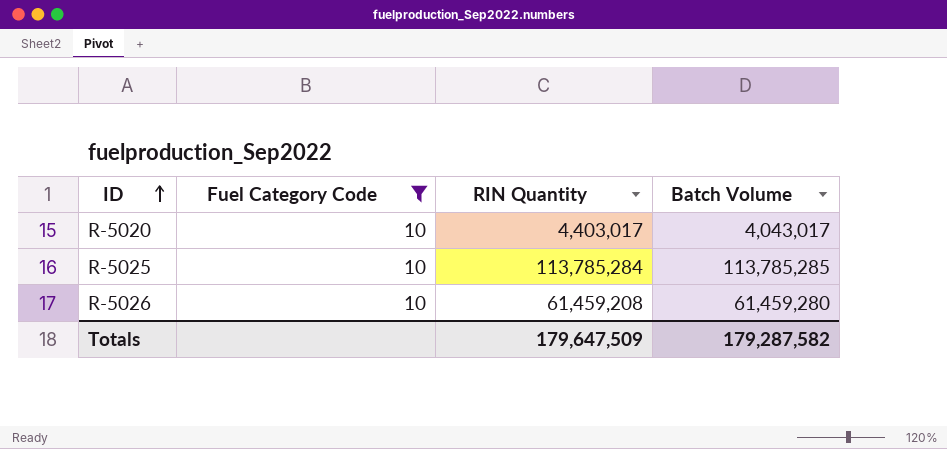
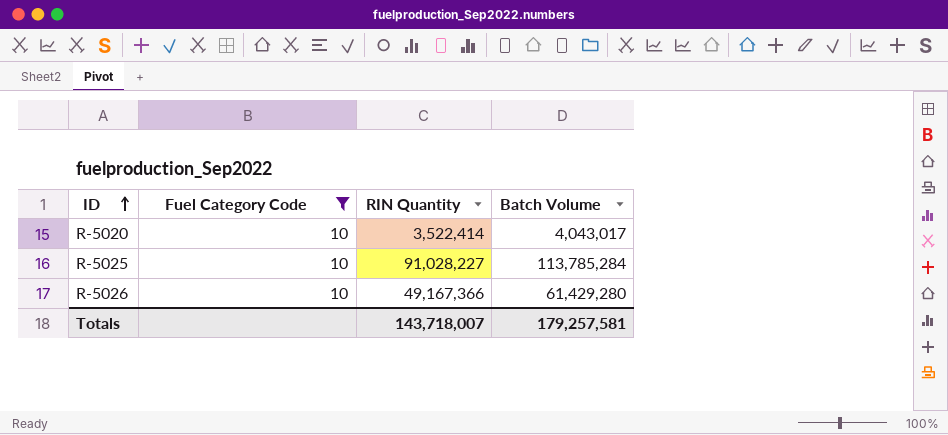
R-5020 | RIN Quantity: 4,403,017 -> 3,522,414
R-5025 | RIN Quantity: 113,785,284 -> 91,028,227
R-5025 | Batch Volume: 113,785,285 -> 113,785,284
R-5026 | RIN Quantity: 61,459,208 -> 49,167,366
R-5026 | Batch Volume: 61,459,280 -> 61,429,280
Totals | RIN Quantity: 179,647,509 -> 143,718,007
Totals | Batch Volume: 179,287,582 -> 179,257,581

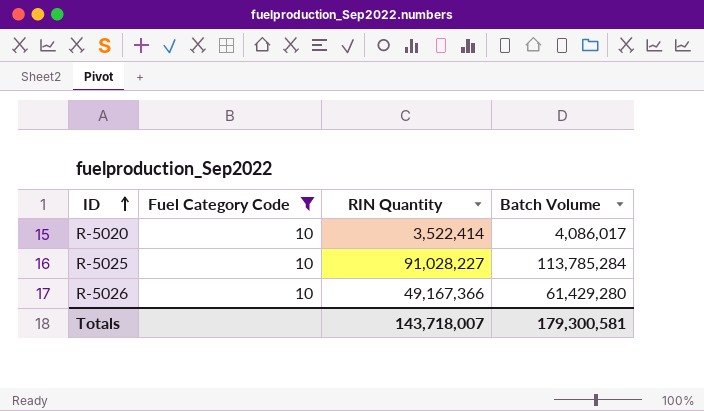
R-5020 | Batch Volume: 4,043,017 -> 4,086,017
Totals | Batch Volume: 179,257,581 -> 179,300,581

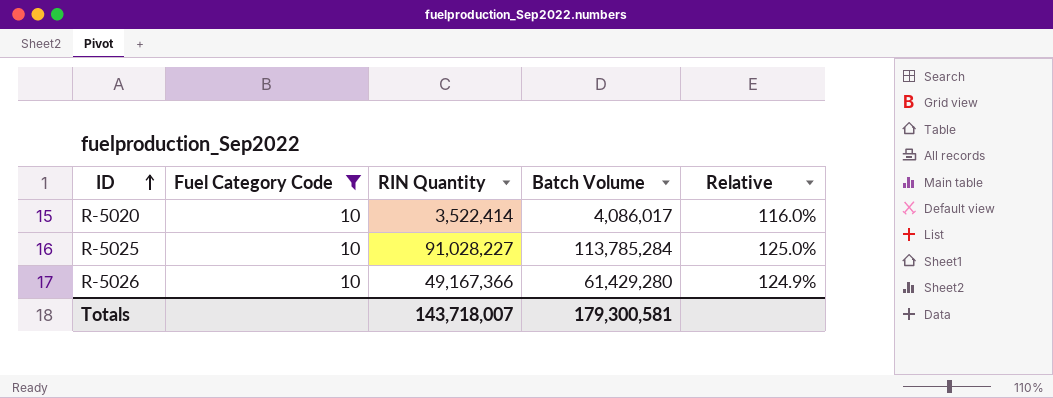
column Relative | formula: none -> [Batch Volume] / [RIN Quantity]

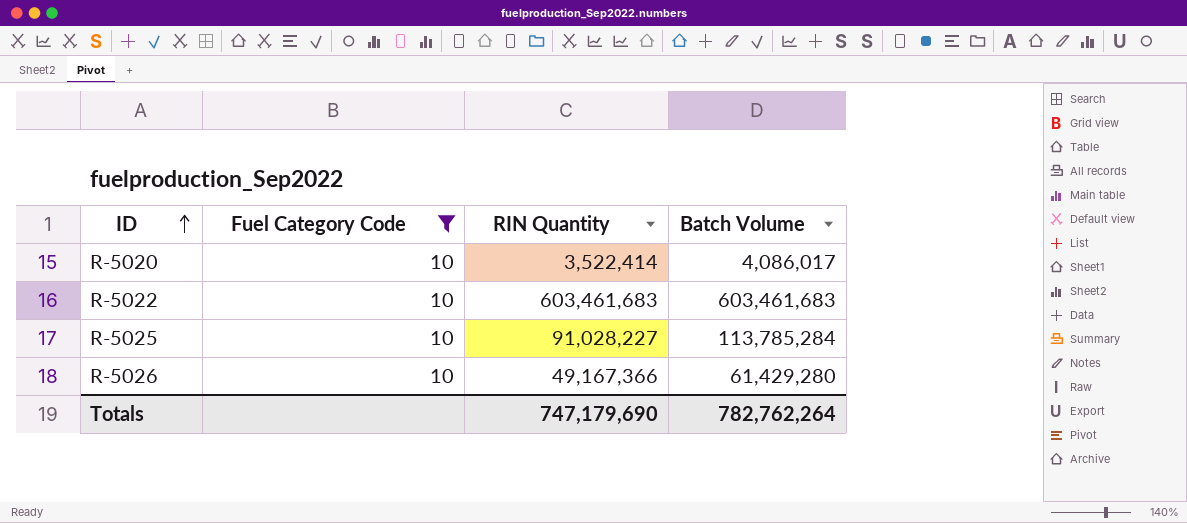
column Relative | formula: [Batch Volume] / [RIN Quantity] -> none
row R-5022: none -> 10 | 603,461,683 | 603,461,683
Totals | RIN Quantity: 143,718,007 -> 747,179,690
Totals | Batch Volume: 179,300,581 -> 782,762,264

